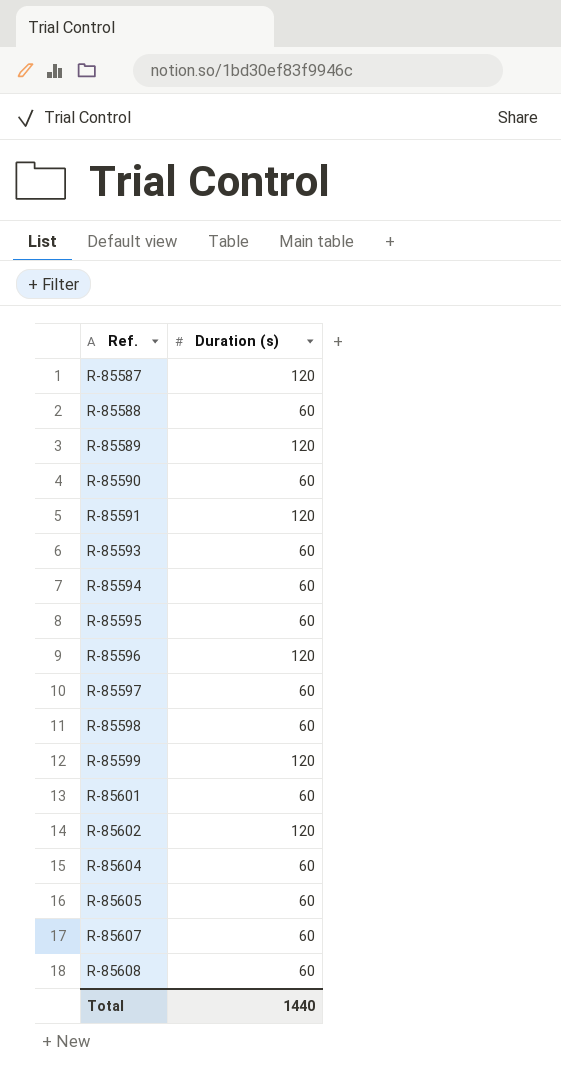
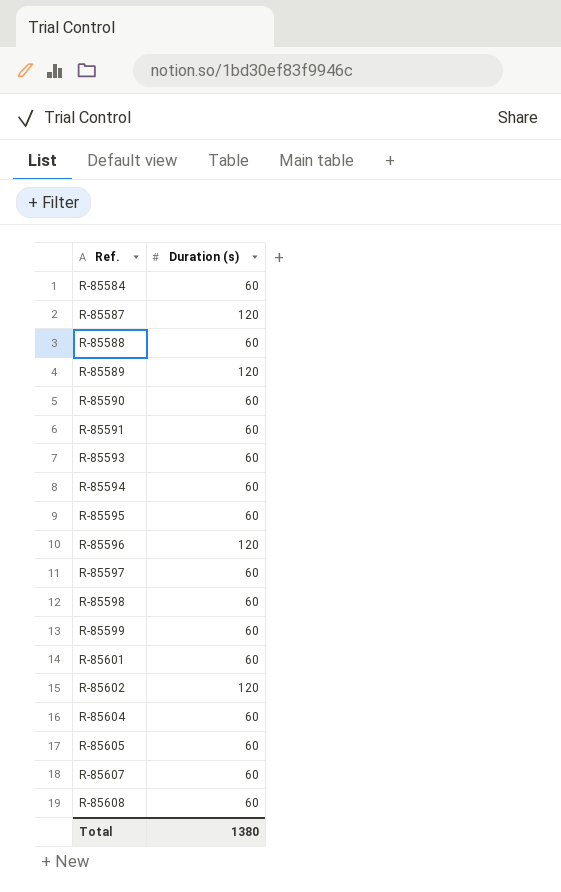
row R-85584: none -> 60
R-85591 | Duration (s): 120 -> 60
R-85599 | Duration (s): 120 -> 60
Total | Duration (s): 1440 -> 1380

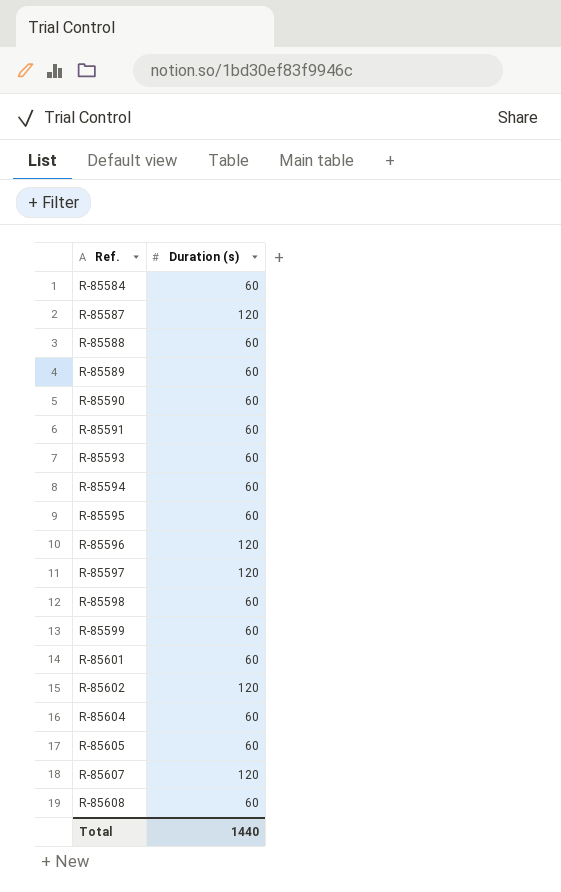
R-85589 | Duration (s): 120 -> 60
R-85597 | Duration (s): 60 -> 120
R-85607 | Duration (s): 60 -> 120
Total | Duration (s): 1380 -> 1440

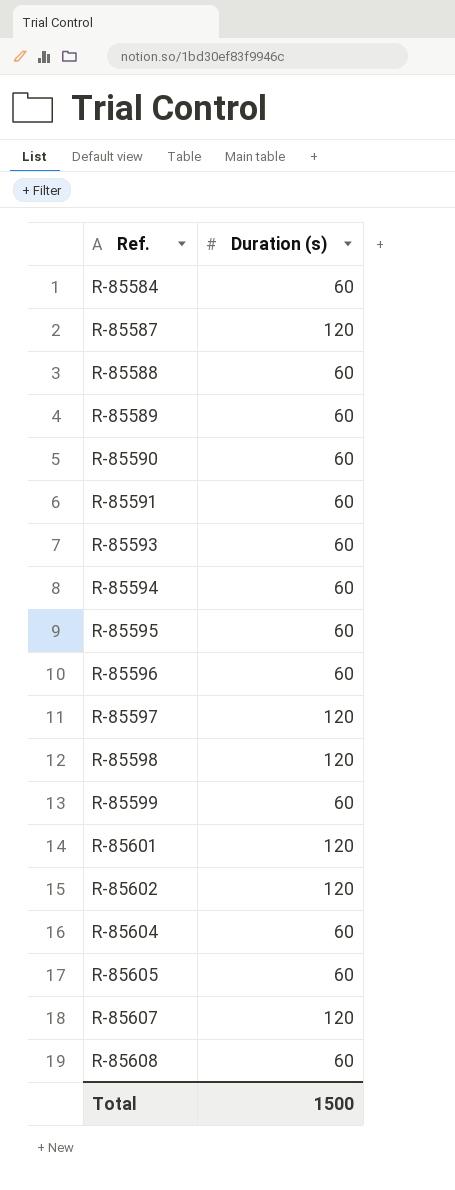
R-85596 | Duration (s): 120 -> 60
R-85598 | Duration (s): 60 -> 120
R-85601 | Duration (s): 60 -> 120
Total | Duration (s): 1440 -> 1500

